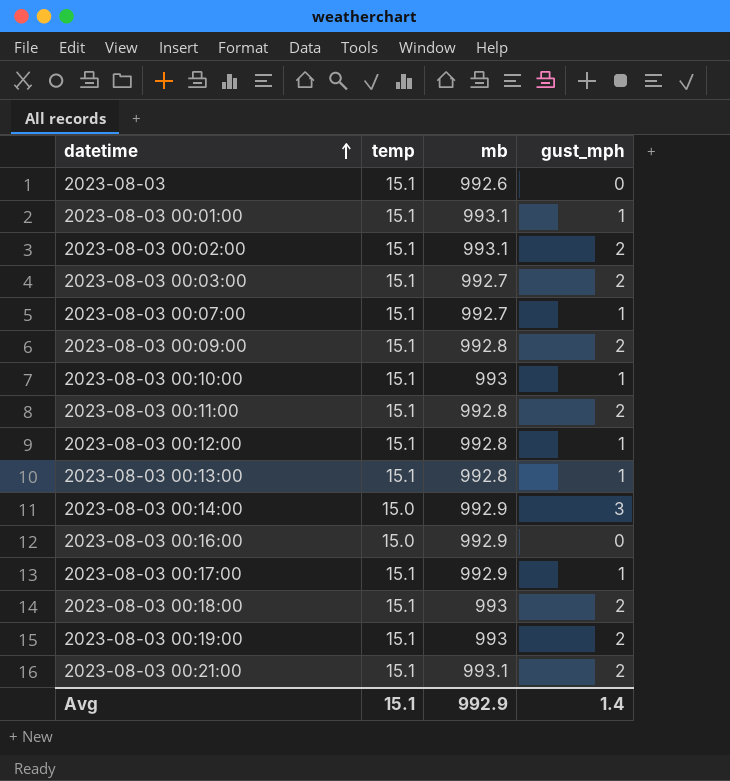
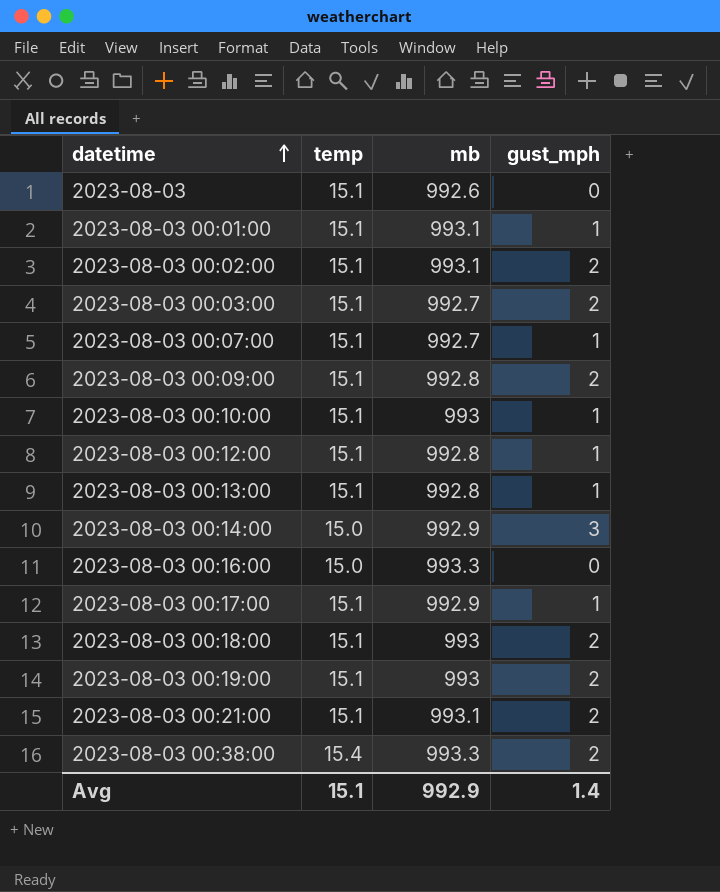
row 2023-08-03 00:11:00: 15.1 | 992.8 | 2 -> none
2023-08-03 00:16:00 | mb: 992.9 -> 993.3
row 2023-08-03 00:38:00: none -> 15.4 | 993.3 | 2

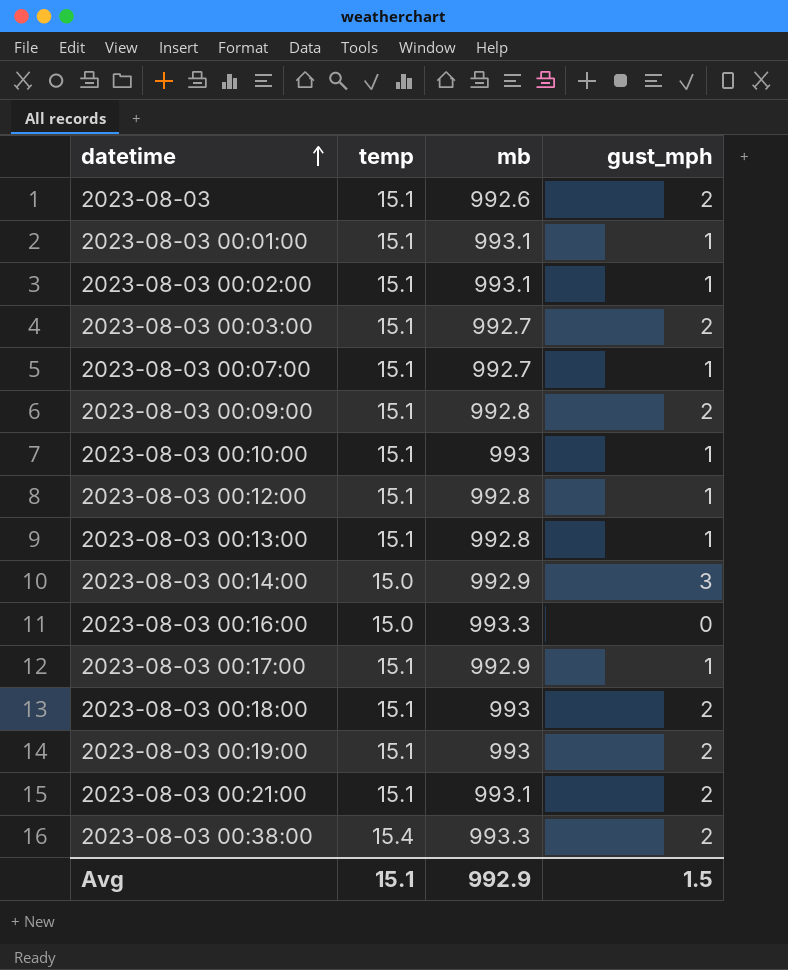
2023-08-03 | gust_mph: 0 -> 2
2023-08-03 00:02:00 | gust_mph: 2 -> 1
Avg | gust_mph: 1.4 -> 1.5

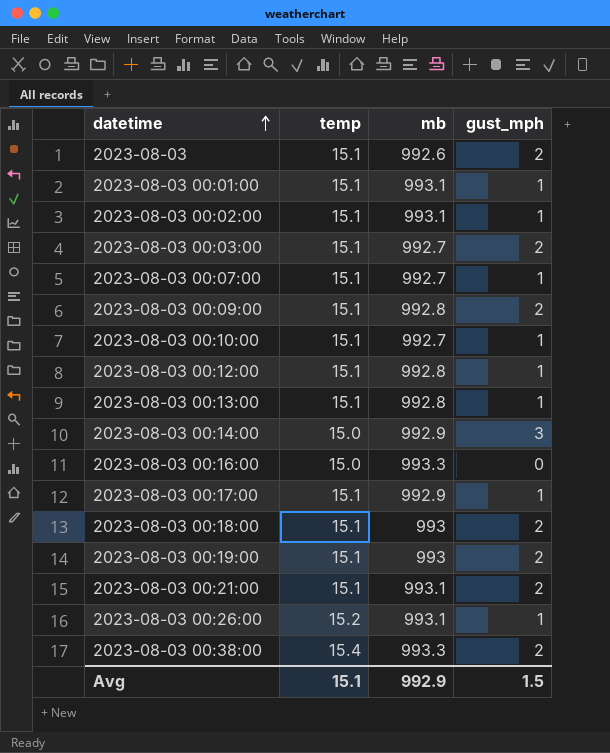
2023-08-03 00:10:00 | mb: 993 -> 992.7
row 2023-08-03 00:26:00: none -> 15.2 | 993.1 | 1

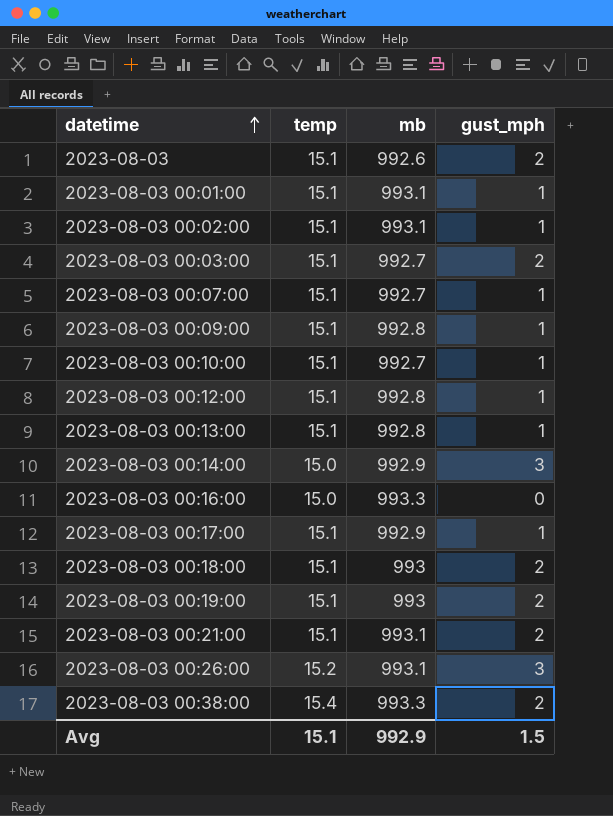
2023-08-03 00:09:00 | gust_mph: 2 -> 1
2023-08-03 00:26:00 | gust_mph: 1 -> 3

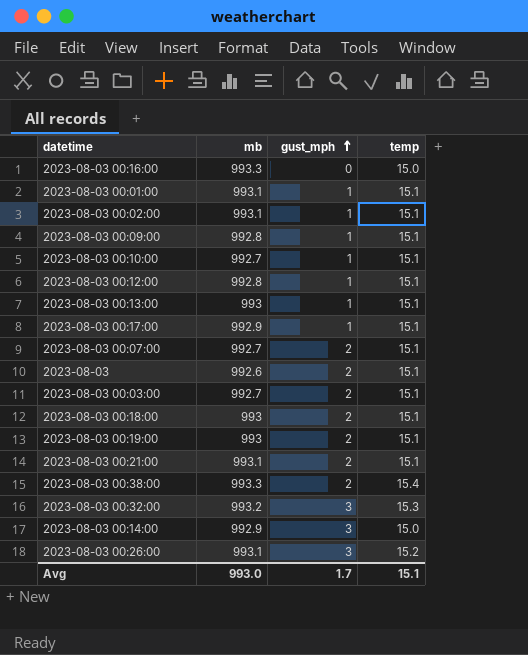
row order: datetime ascending -> gust_mph ascending
column temp | position: 2 -> 4
2023-08-03 00:13:00 | mb: 992.8 -> 993
2023-08-03 00:07:00 | gust_mph: 1 -> 2
row 2023-08-03 00:32:00: none -> 993.2 | 3 | 15.3
Avg | mb: 992.9 -> 993.0
Avg | gust_mph: 1.5 -> 1.7

